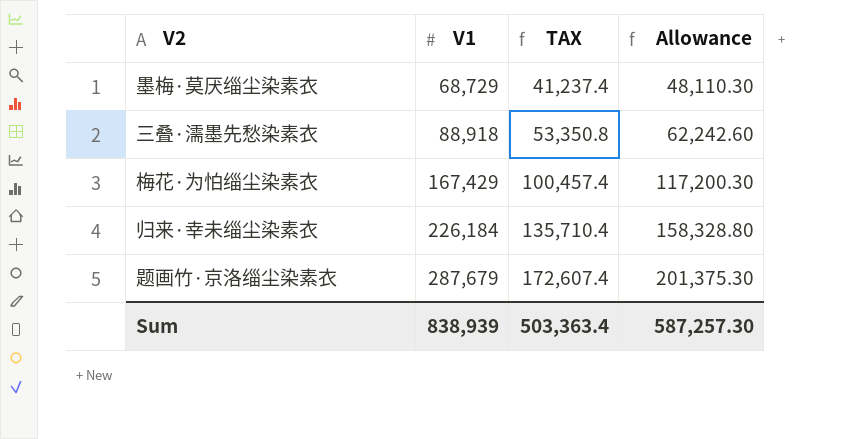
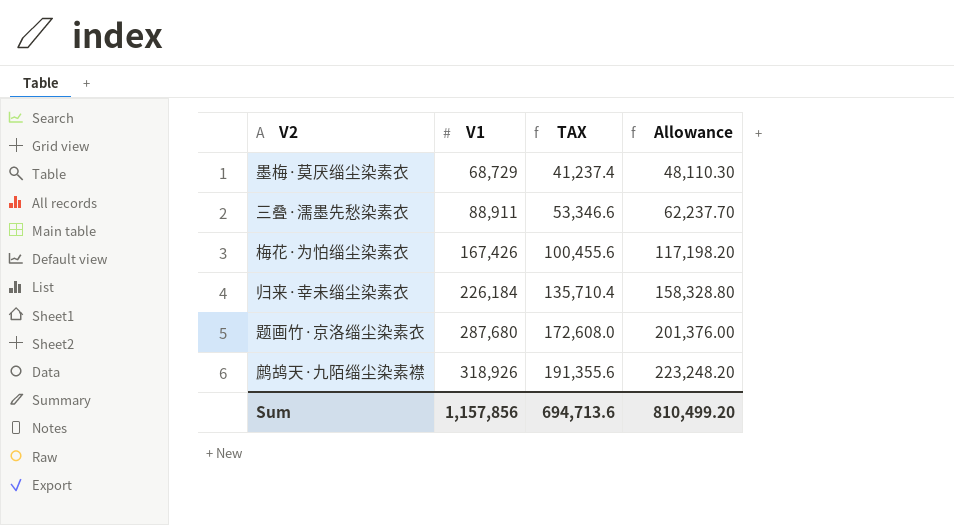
三叠·濡墨先愁染素衣 | V1: 88,918 -> 88,911
三叠·濡墨先愁染素衣 | TAX: 53,350.8 -> 53,346.6
三叠·濡墨先愁染素衣 | Allowance: 62,242.60 -> 62,237.70
梅花·为怕缁尘染素衣 | V1: 167,429 -> 167,426
梅花·为怕缁尘染素衣 | TAX: 100,457.4 -> 100,455.6
梅花·为怕缁尘染素衣 | Allowance: 117,200.30 -> 117,198.20
题画竹·京洛缁尘染素衣 | V1: 287,679 -> 287,680
题画竹·京洛缁尘染素衣 | TAX: 172,607.4 -> 172,608.0
题画竹·京洛缁尘染素衣 | Allowance: 201,375.30 -> 201,376.00
row 鹧鸪天·九陌缁尘染素襟: none -> 318,926 | 191,355.6 | 223,248.20
Sum | V1: 838,939 -> 1,157,856
Sum | TAX: 503,363.4 -> 694,713.6
Sum | Allowance: 587,257.30 -> 810,499.20

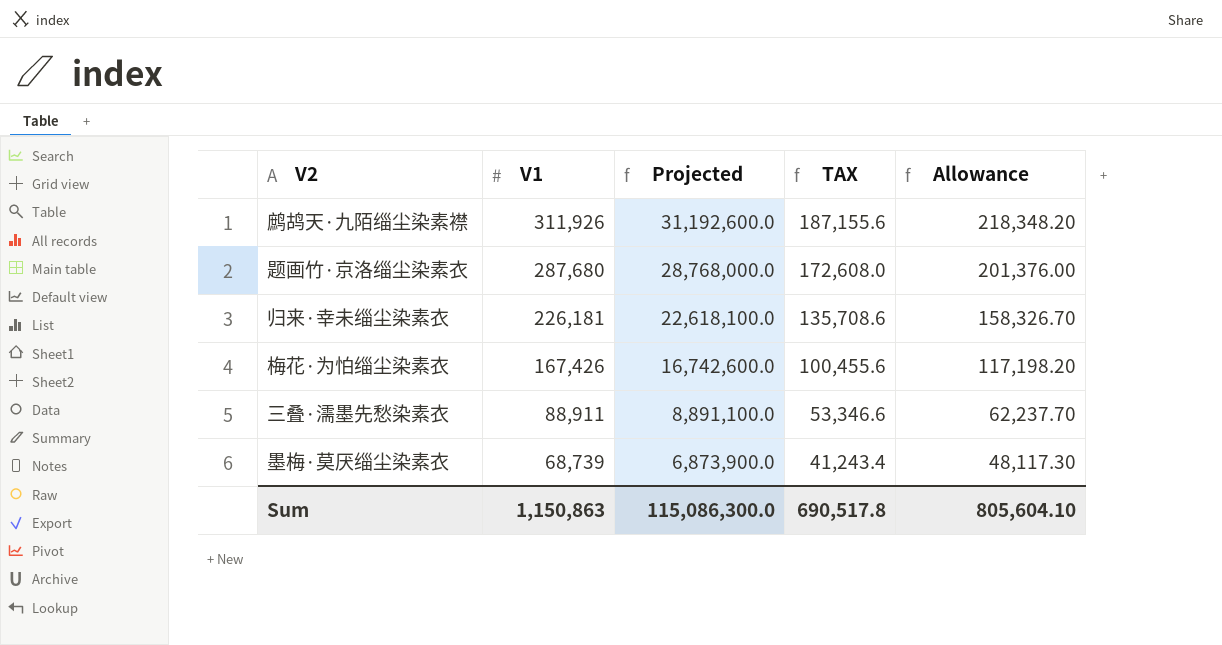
row order: V1 ascending -> V1 descending
column Projected | formula: none -> [V1] * 100
鹧鸪天·九陌缁尘染素襟 | V1: 318,926 -> 311,926
鹧鸪天·九陌缁尘染素襟 | TAX: 191,355.6 -> 187,155.6
鹧鸪天·九陌缁尘染素襟 | Allowance: 223,248.20 -> 218,348.20
归来·幸未缁尘染素衣 | V1: 226,184 -> 226,181
归来·幸未缁尘染素衣 | TAX: 135,710.4 -> 135,708.6
归来·幸未缁尘染素衣 | Allowance: 158,328.80 -> 158,326.70
墨梅·莫厌缁尘染素衣 | V1: 68,729 -> 68,739
墨梅·莫厌缁尘染素衣 | TAX: 41,237.4 -> 41,243.4
墨梅·莫厌缁尘染素衣 | Allowance: 48,110.30 -> 48,117.30
Sum | V1: 1,157,856 -> 1,150,863
Sum | TAX: 694,713.6 -> 690,517.8
Sum | Allowance: 810,499.20 -> 805,604.10

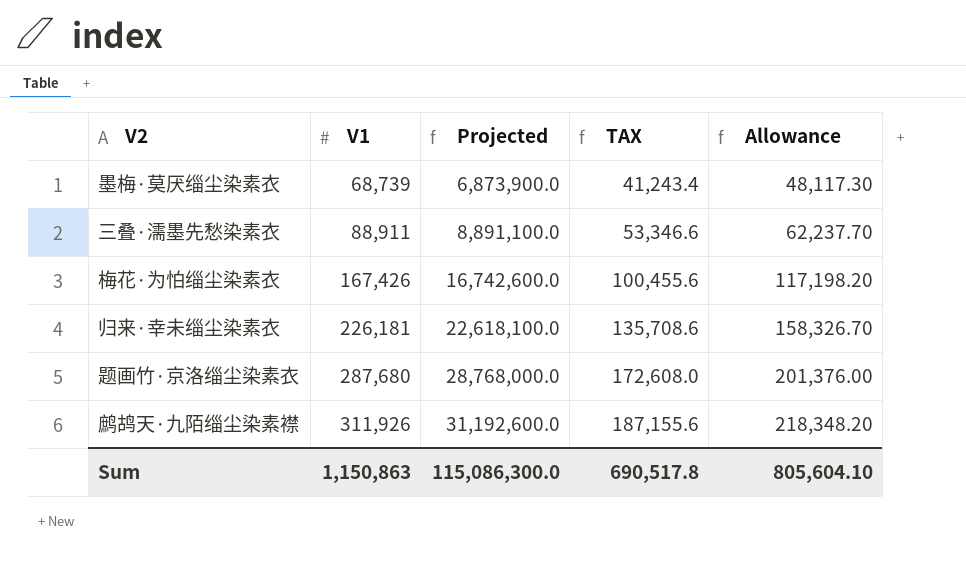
row order: V1 descending -> V1 ascending

